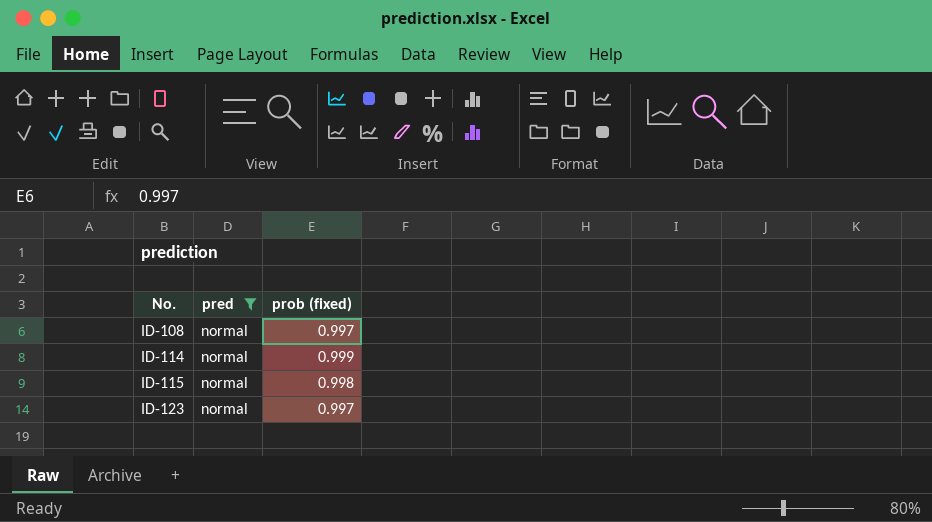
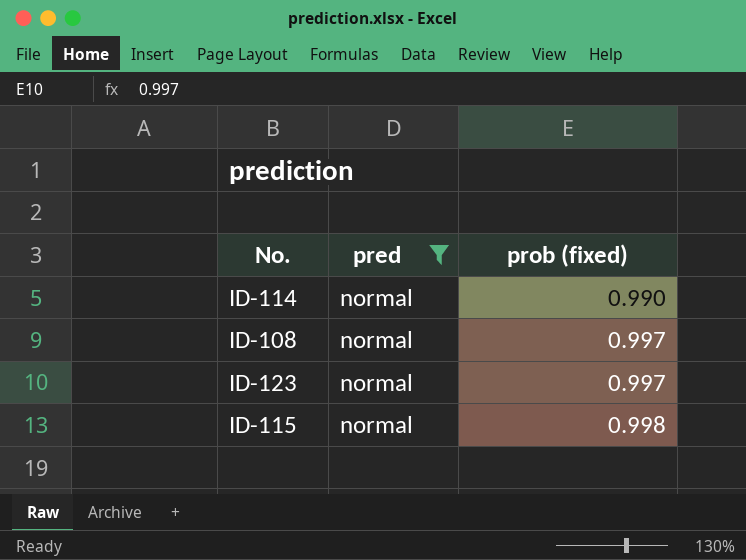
row order: No. ascending -> prob (fixed) ascending
ID-114 | prob (fixed): 0.999 -> 0.990

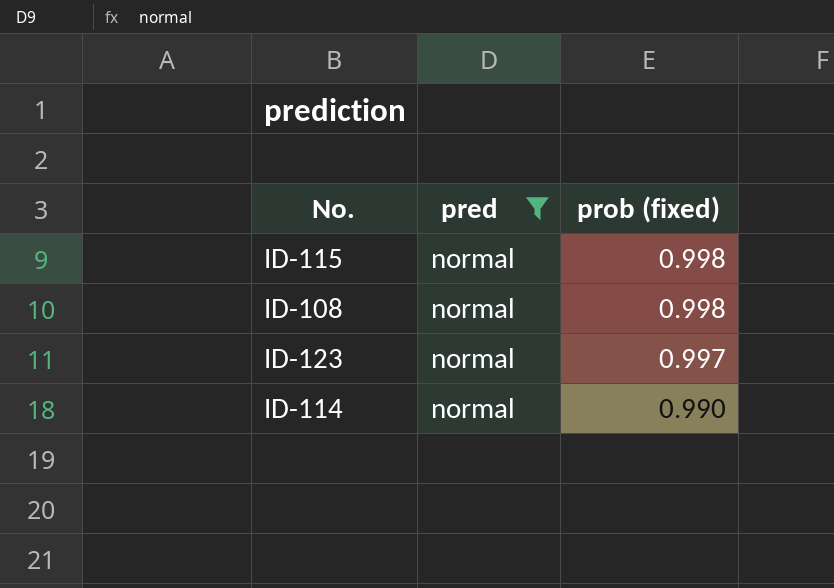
row order: prob (fixed) ascending -> prob (fixed) descending
ID-108 | prob (fixed): 0.997 -> 0.998

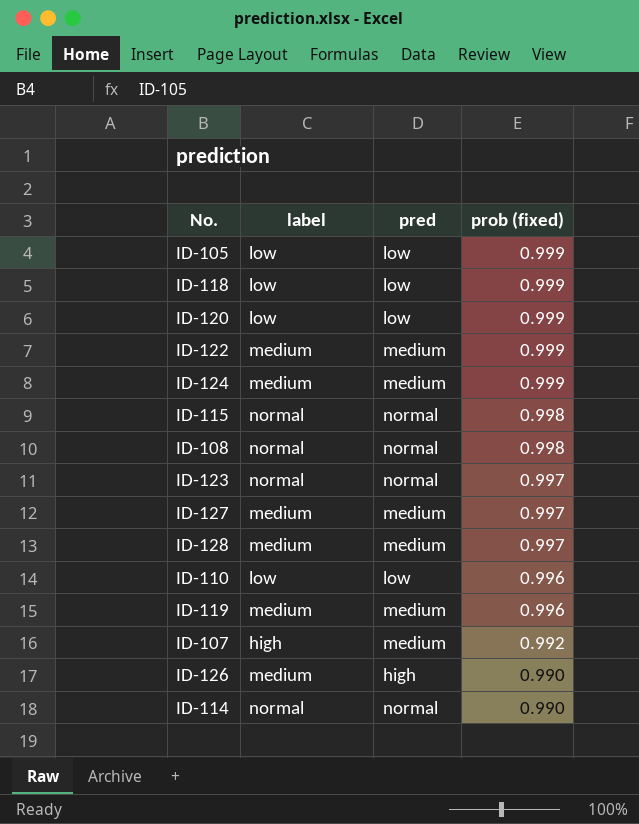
filter: pred = normal -> none
column label | position: none -> 2

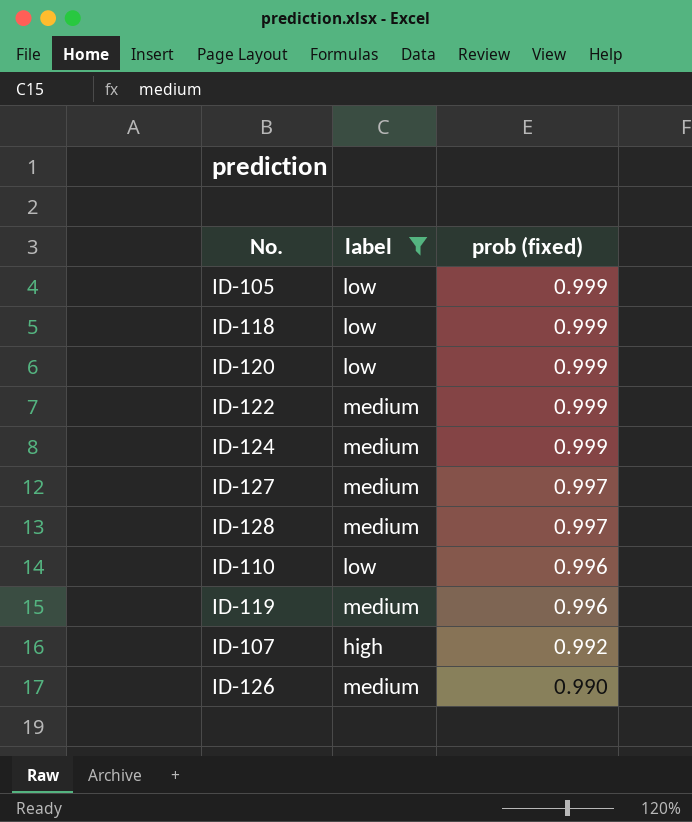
filter: none -> label != normal
column pred | position: 3 -> none

